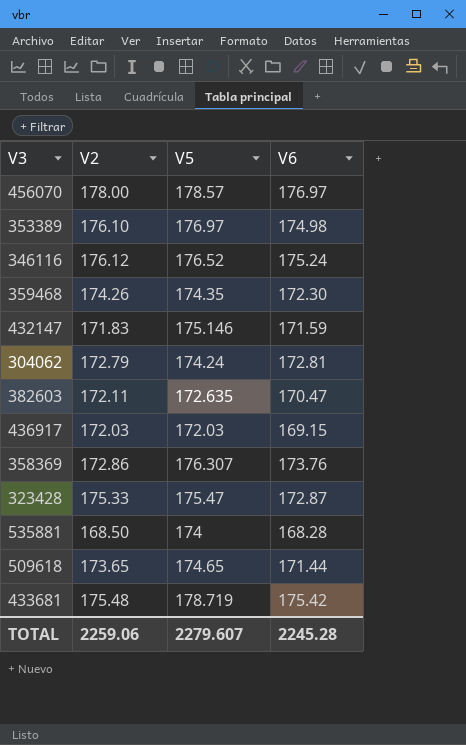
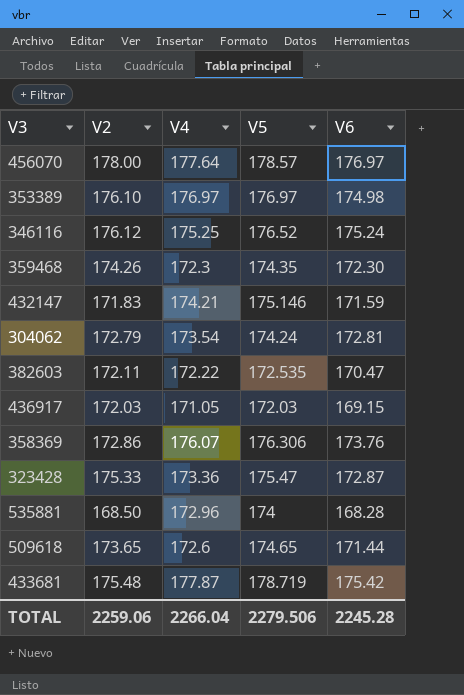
column V4 | position: none -> 3
382603 | V5: 172.635 -> 172.535
358369 | V5: 176.307 -> 176.306
TOTAL | V5: 2279.607 -> 2279.506

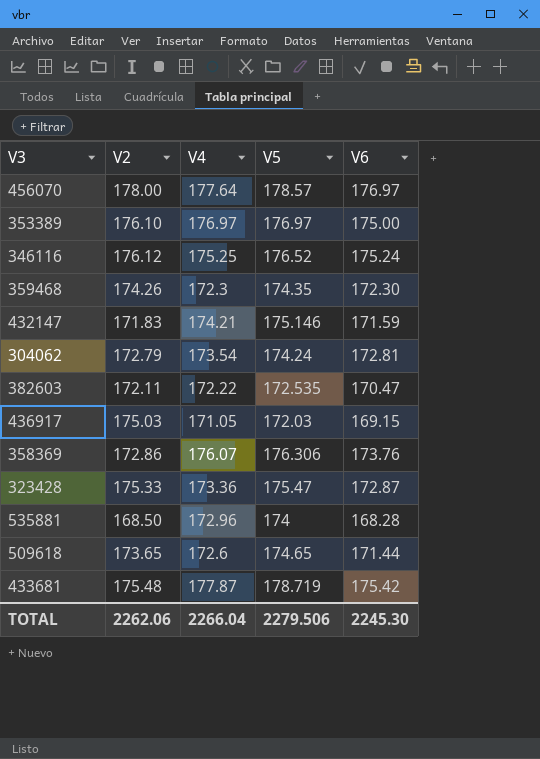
353389 | V6: 174.98 -> 175.00
436917 | V2: 172.03 -> 175.03
TOTAL | V2: 2259.06 -> 2262.06
TOTAL | V6: 2245.28 -> 2245.30

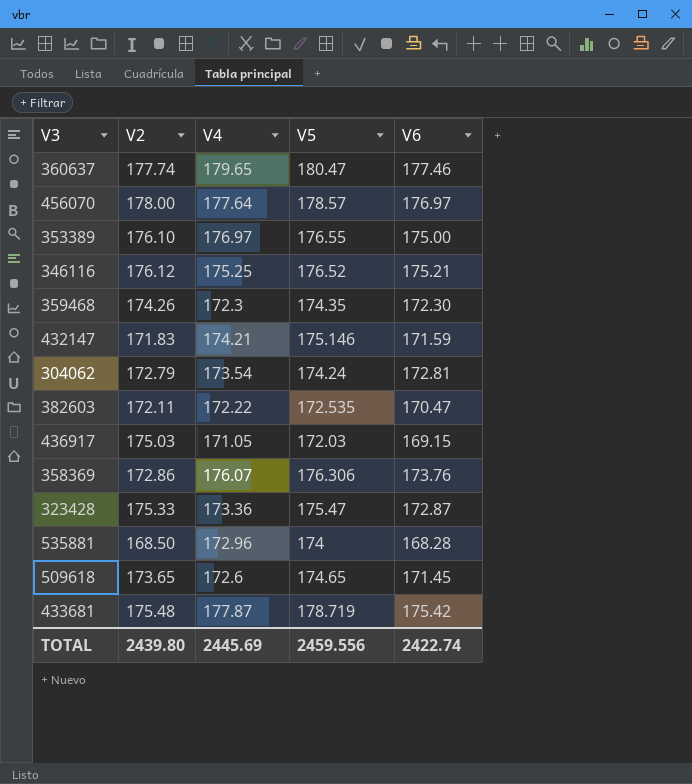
row 360637: none -> 177.74 | 179.65 | 180.47 | 177.46
353389 | V5: 176.97 -> 176.55
346116 | V6: 175.24 -> 175.21
509618 | V6: 171.44 -> 171.45
TOTAL | V2: 2262.06 -> 2439.80
TOTAL | V4: 2266.04 -> 2445.69
TOTAL | V5: 2279.506 -> 2459.556
TOTAL | V6: 2245.30 -> 2422.74

